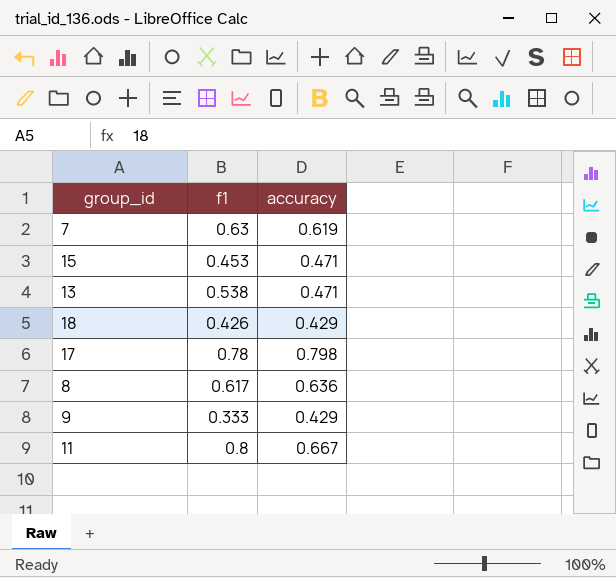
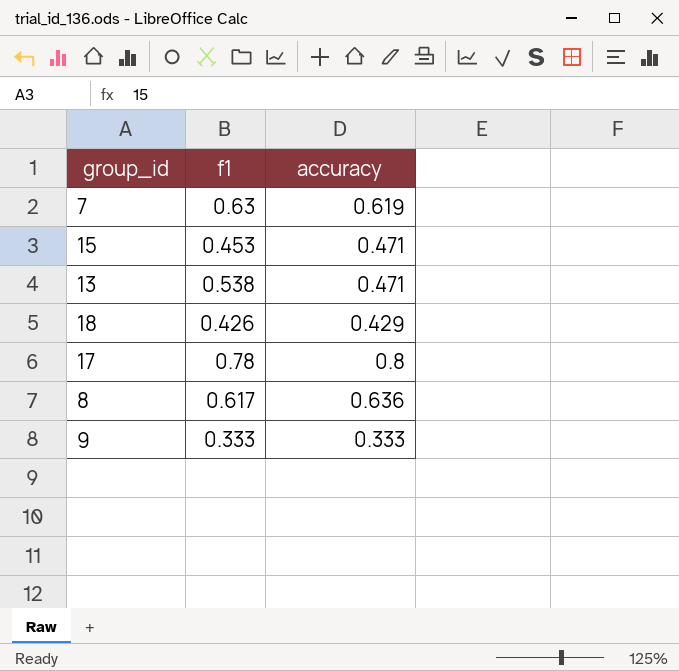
row 11: 0.8 | 0.667 -> none
17 | accuracy: 0.798 -> 0.8
9 | accuracy: 0.429 -> 0.333

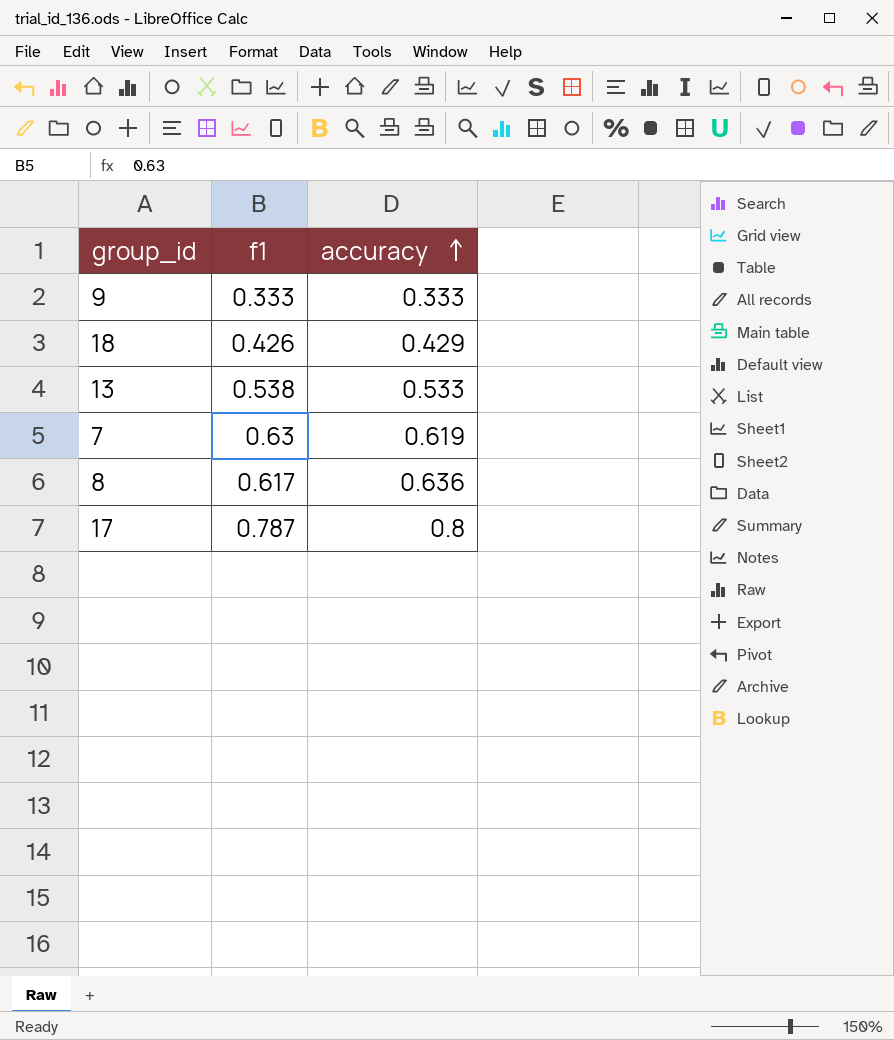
row order: none -> accuracy ascending
row 15: 0.453 | 0.471 -> none
13 | accuracy: 0.471 -> 0.533
17 | f1: 0.78 -> 0.787

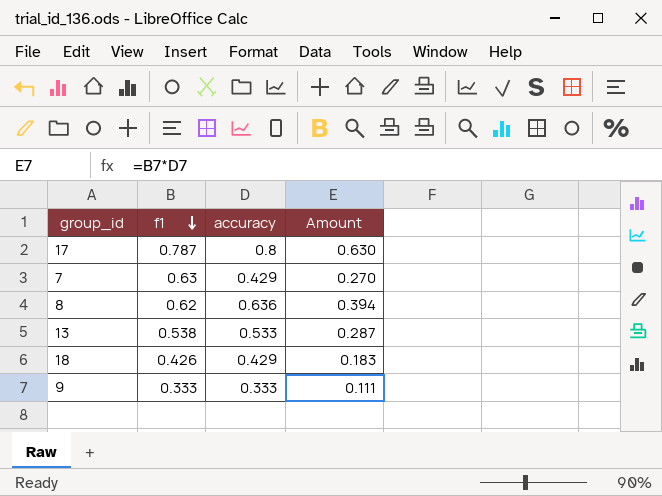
row order: accuracy ascending -> f1 descending
column Amount | formula: none -> [f1] * [accuracy]
7 | accuracy: 0.619 -> 0.429
8 | f1: 0.617 -> 0.62

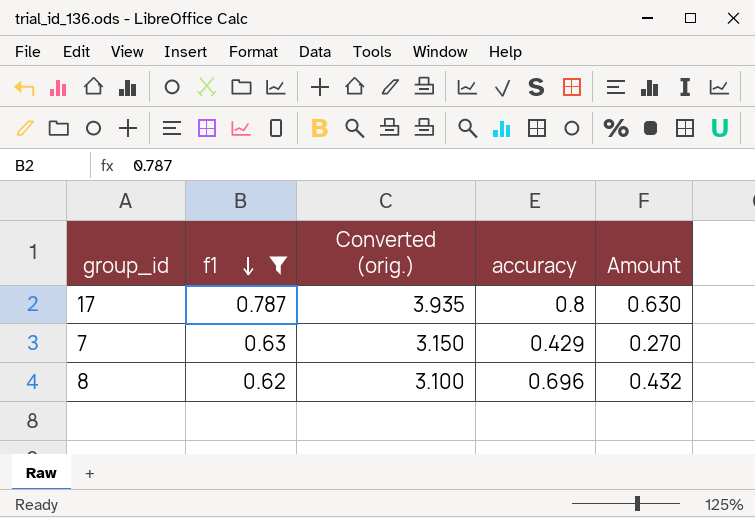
filter: none -> f1 >= 0.62
column Converted (orig.) | formula: none -> [f1] * 5
8 | accuracy: 0.636 -> 0.696
8 | Amount: 0.394 -> 0.432

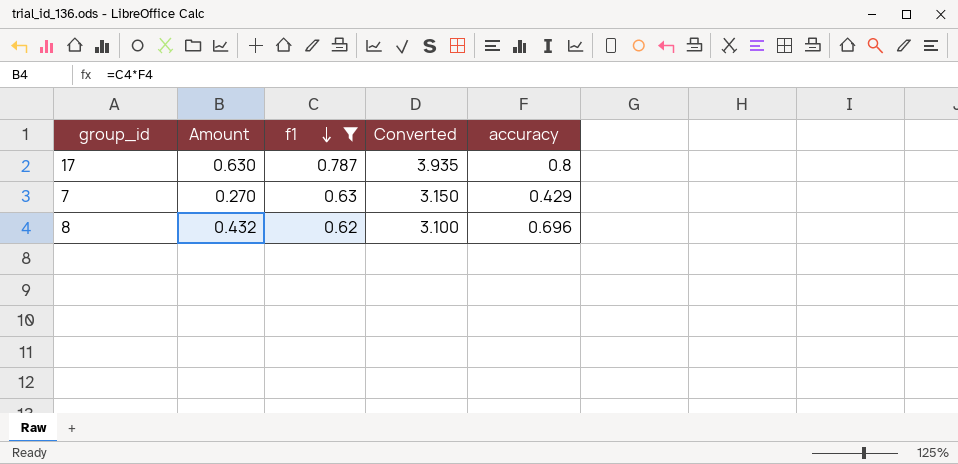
column Amount | position: 5 -> 2
column name: Converted (orig.) -> Converted

